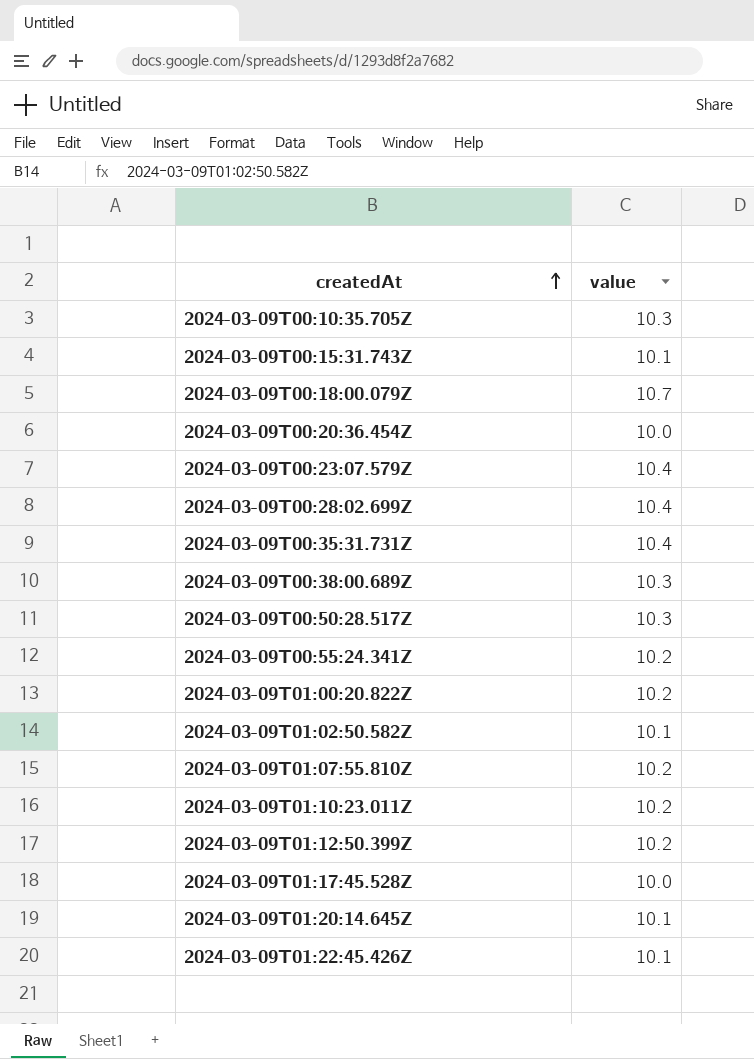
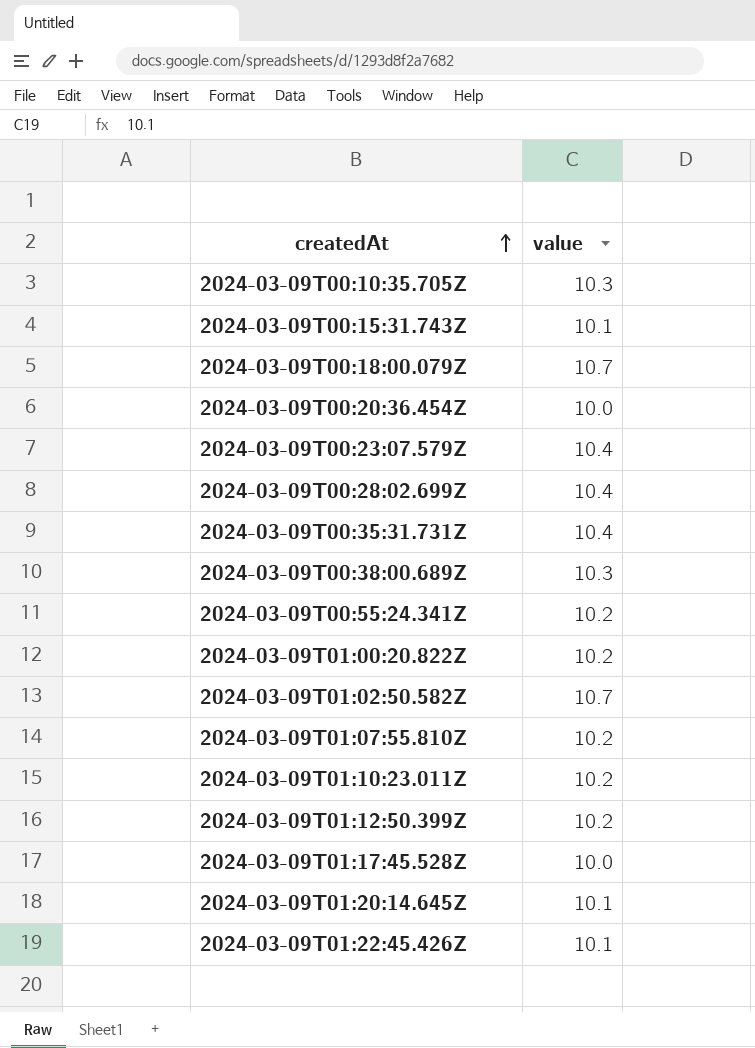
row 2024-03-09T00:50:28.517Z: 10.3 -> none
2024-03-09T01:02:50.582Z | value: 10.1 -> 10.7

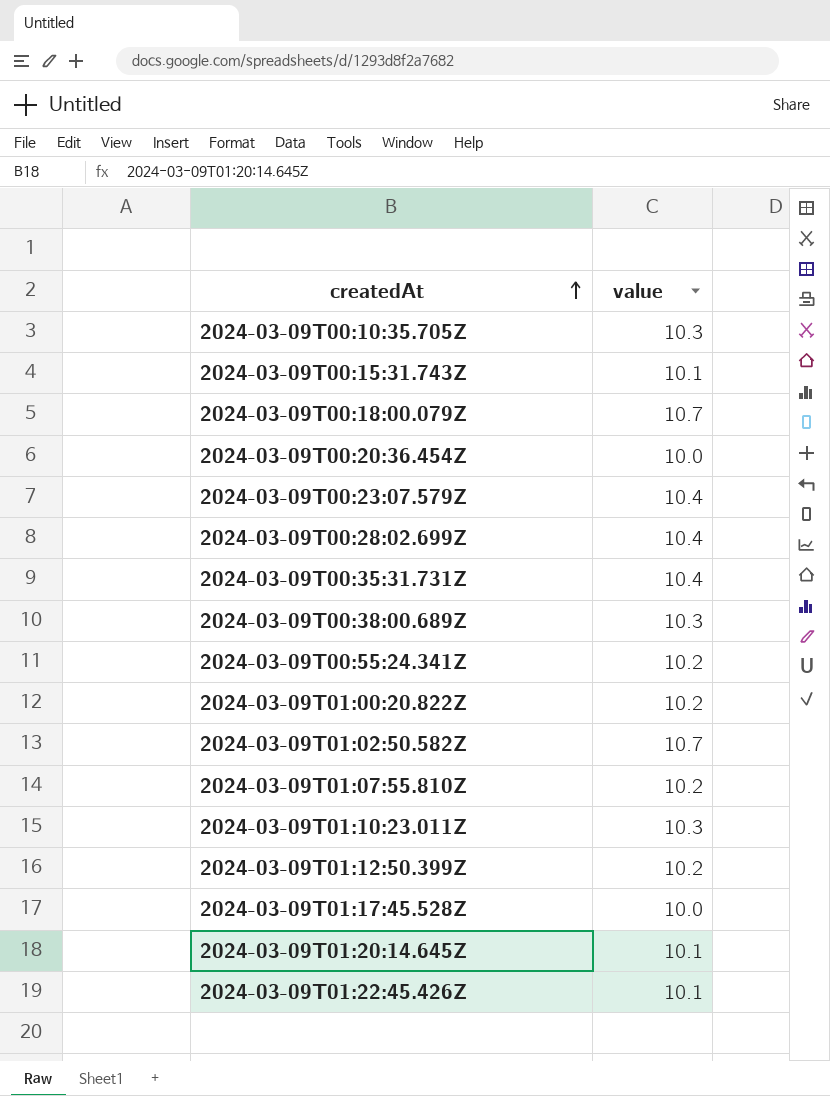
2024-03-09T01:10:23.011Z | value: 10.2 -> 10.3

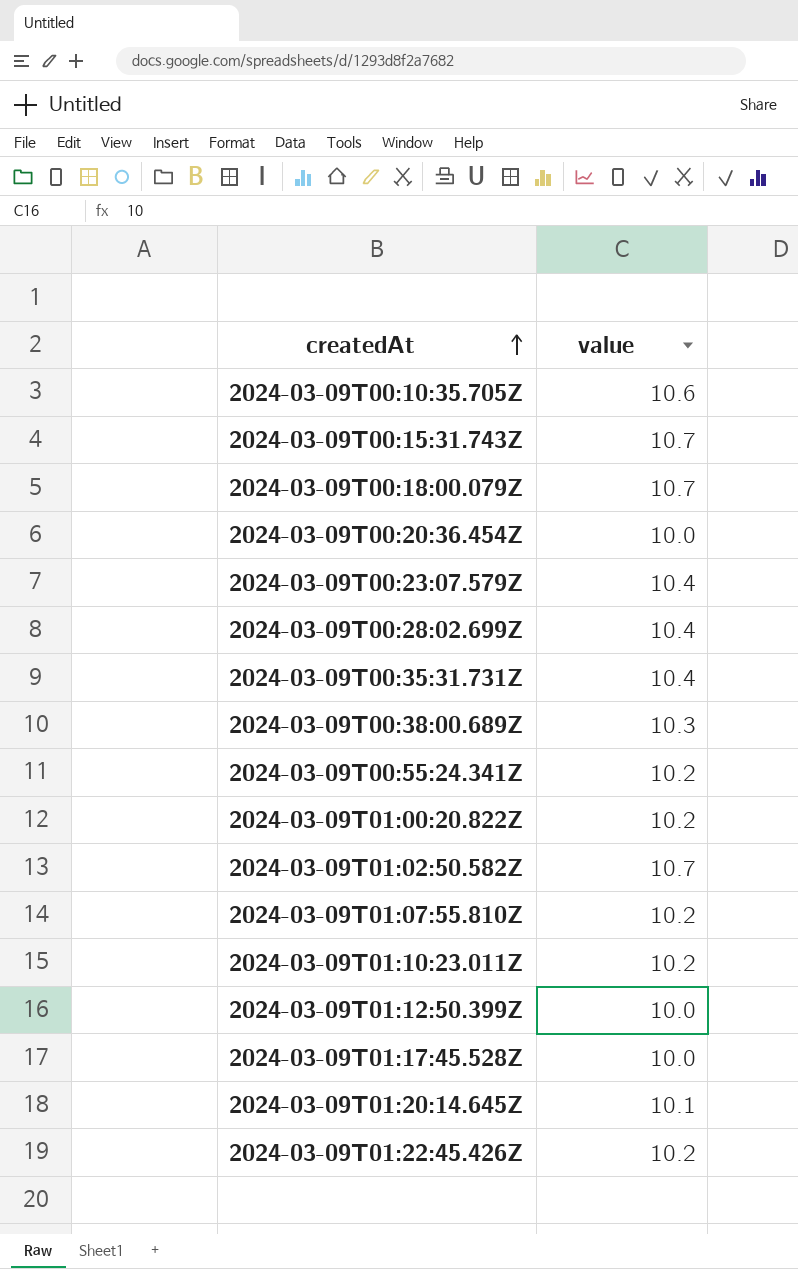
2024-03-09T00:10:35.705Z | value: 10.3 -> 10.6
2024-03-09T00:15:31.743Z | value: 10.1 -> 10.7
2024-03-09T01:10:23.011Z | value: 10.3 -> 10.2
2024-03-09T01:12:50.399Z | value: 10.2 -> 10.0
2024-03-09T01:22:45.426Z | value: 10.1 -> 10.2

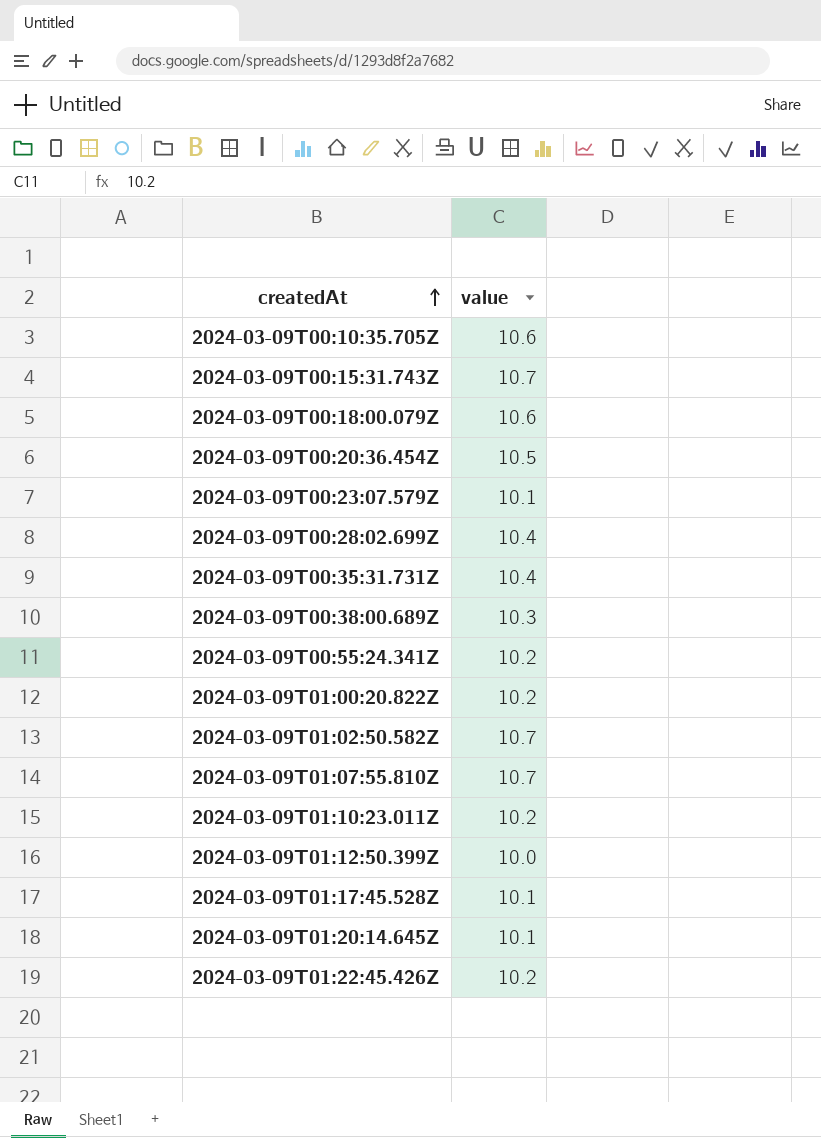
2024-03-09T00:18:00.079Z | value: 10.7 -> 10.6
2024-03-09T00:20:36.454Z | value: 10.0 -> 10.5
2024-03-09T00:23:07.579Z | value: 10.4 -> 10.1
2024-03-09T01:07:55.810Z | value: 10.2 -> 10.7
2024-03-09T01:17:45.528Z | value: 10.0 -> 10.1

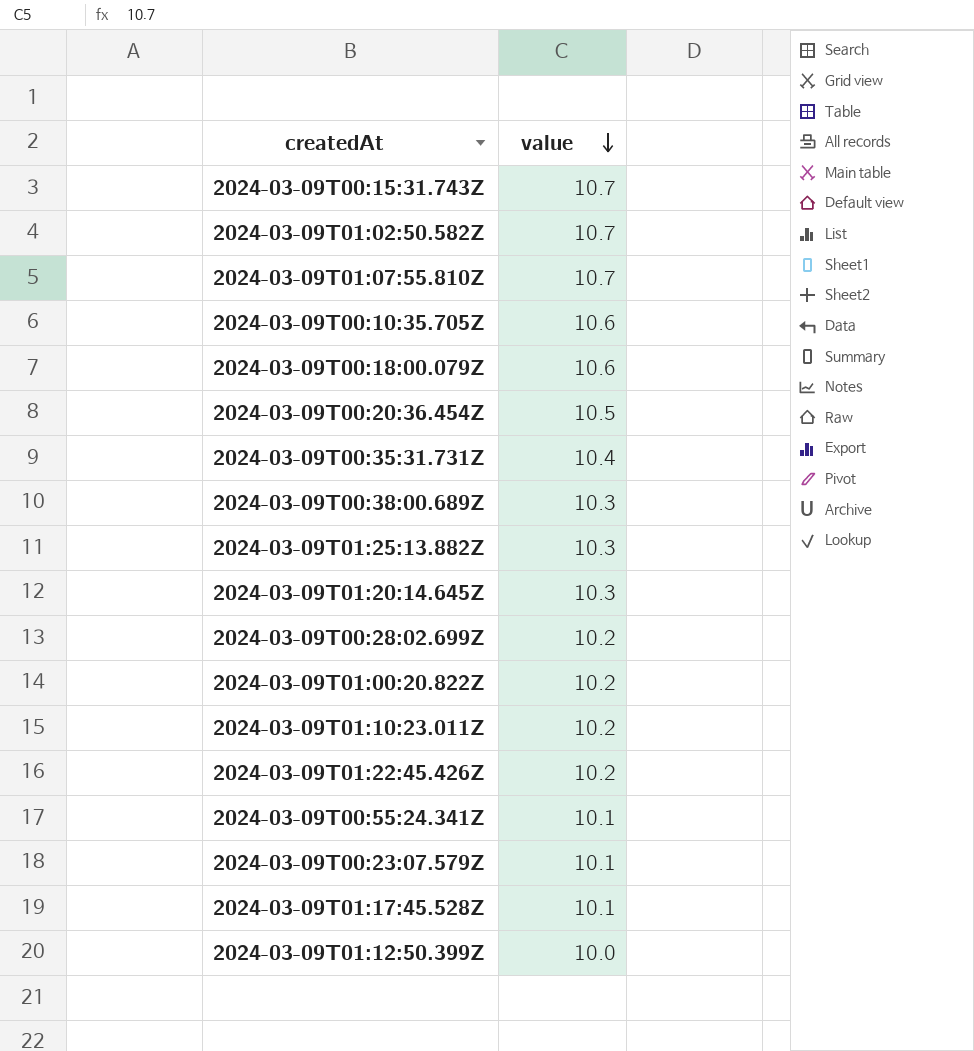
row order: createdAt ascending -> value descending
row 2024-03-09T01:25:13.882Z: none -> 10.3
2024-03-09T01:20:14.645Z | value: 10.1 -> 10.3
2024-03-09T00:28:02.699Z | value: 10.4 -> 10.2
2024-03-09T00:55:24.341Z | value: 10.2 -> 10.1

